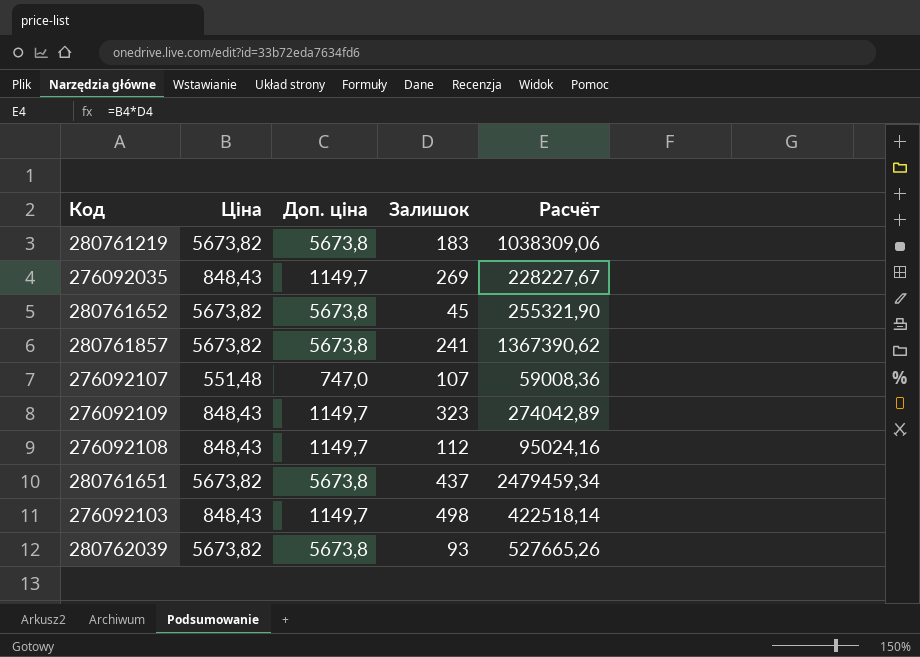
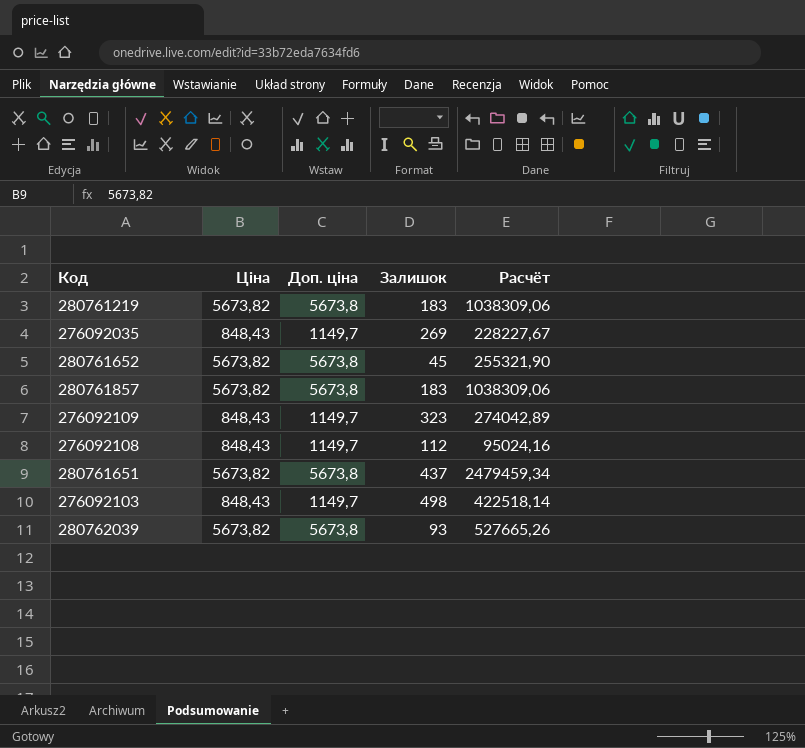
row 276092107: 551,48 | 747,0 | 107 | 59008,36 -> none
280761857 | Залишок: 241 -> 183
280761857 | Расчёт: 1367390,62 -> 1038309,06

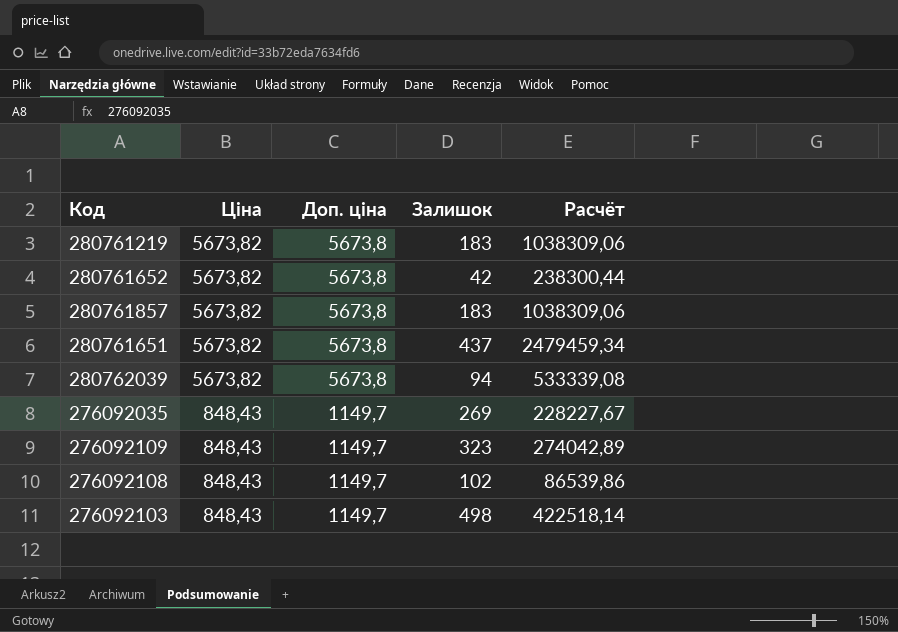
row order: none -> Ціна descending
280761652 | Залишок: 45 -> 42
280761652 | Расчёт: 255321,90 -> 238300,44
280762039 | Залишок: 93 -> 94
280762039 | Расчёт: 527665,26 -> 533339,08
276092108 | Залишок: 112 -> 102
276092108 | Расчёт: 95024,16 -> 86539,86

